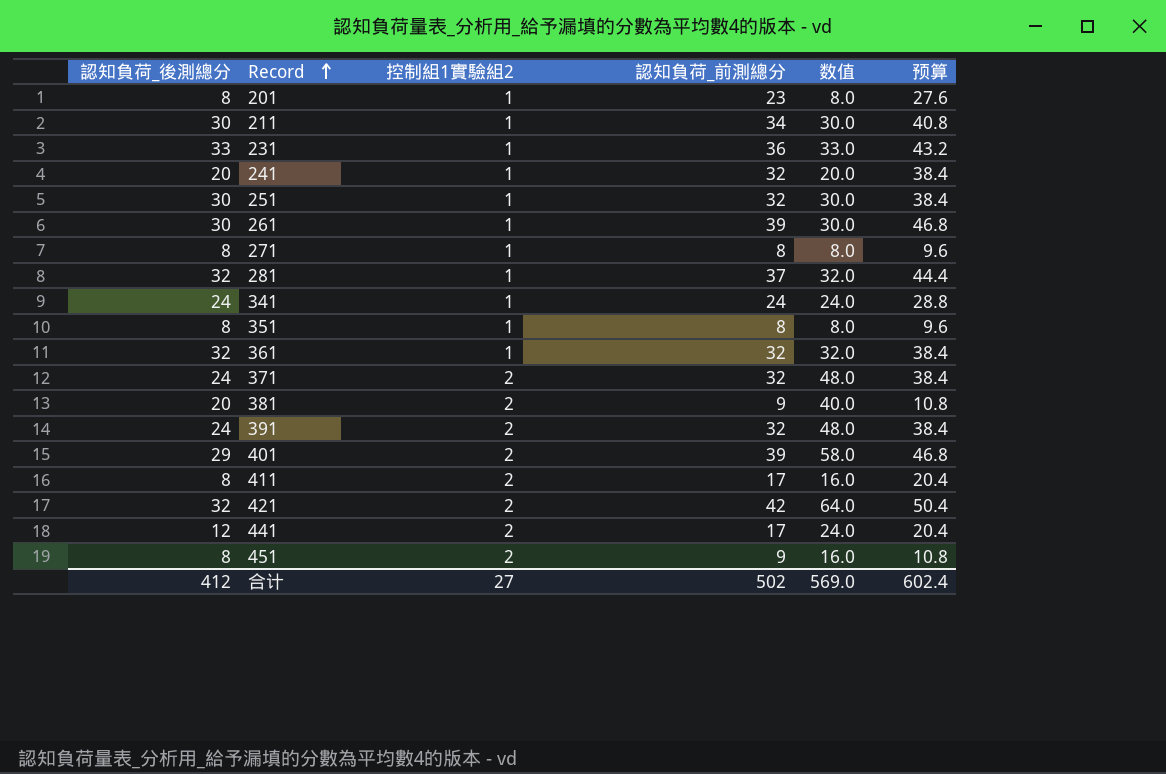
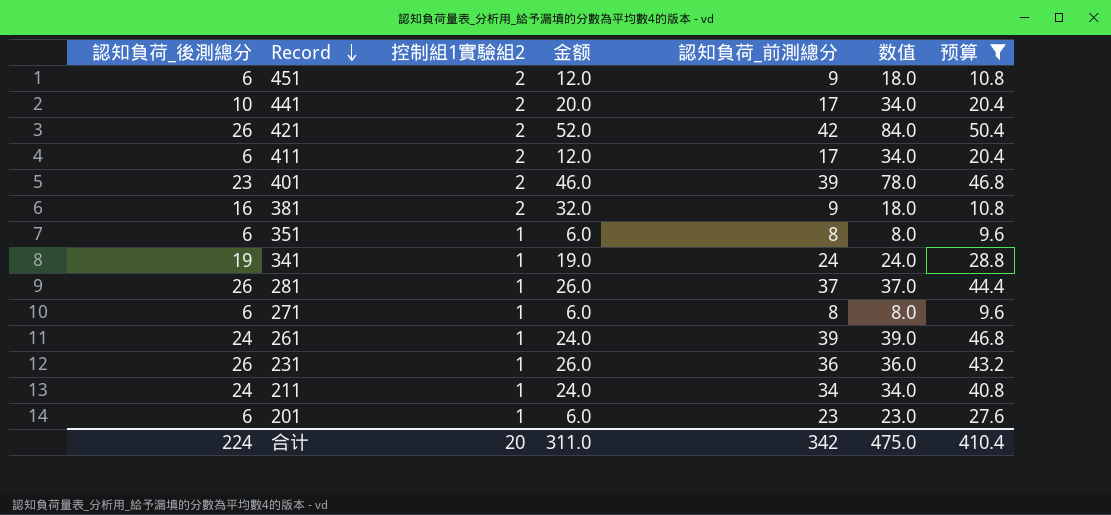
filter: none -> 预算 != 38.4
row order: Record ascending -> Record descending
column 金额 | formula: none -> [認知負荷_後測總分] * [控制組1實驗組2]
column 数值 | formula: [認知負荷_後測總分] * [控制組1實驗組2] -> [控制組1實驗組2] * [認知負荷_前測總分]
451 | 認知負荷_後測總分: 8 -> 6
441 | 認知負荷_後測總分: 12 -> 10
421 | 認知負荷_後測總分: 32 -> 26
411 | 認知負荷_後測總分: 8 -> 6
401 | 認知負荷_後測總分: 29 -> 23
381 | 認知負荷_後測總分: 20 -> 16
351 | 認知負荷_後測總分: 8 -> 6
341 | 認知負荷_後測總分: 24 -> 19
281 | 認知負荷_後測總分: 32 -> 26
271 | 認知負荷_後測總分: 8 -> 6
261 | 認知負荷_後測總分: 30 -> 24
231 | 認知負荷_後測總分: 33 -> 26
211 | 認知負荷_後測總分: 30 -> 24
201 | 認知負荷_後測總分: 8 -> 6
合计 | 認知負荷_後測總分: 412 -> 224
合计 | 控制組1實驗組2: 27 -> 20
合计 | 認知負荷_前測總分: 502 -> 342
合计 | 数值: 569.0 -> 475.0
合计 | 预算: 602.4 -> 410.4

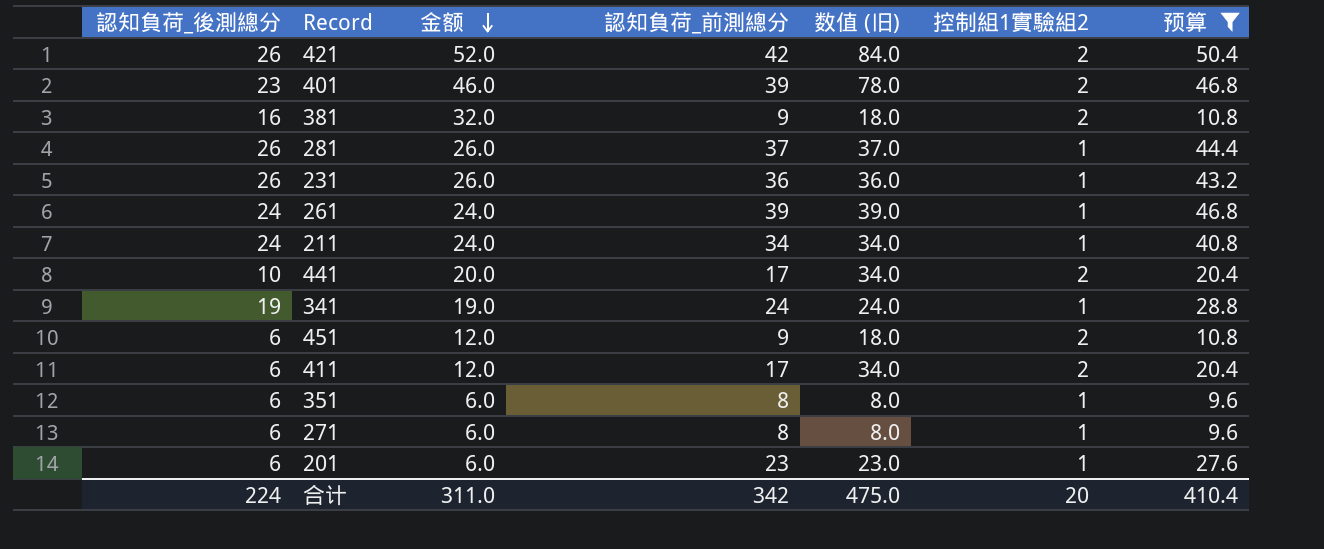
row order: Record descending -> 金额 descending
column name: 数值 -> 数值 (旧)
column 控制組1實驗組2 | position: 3 -> 6

